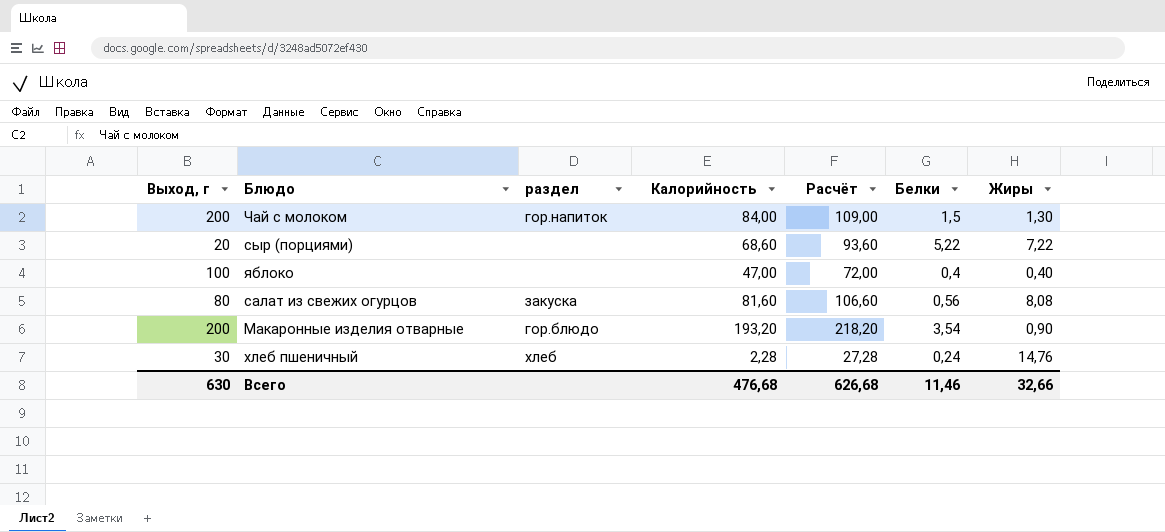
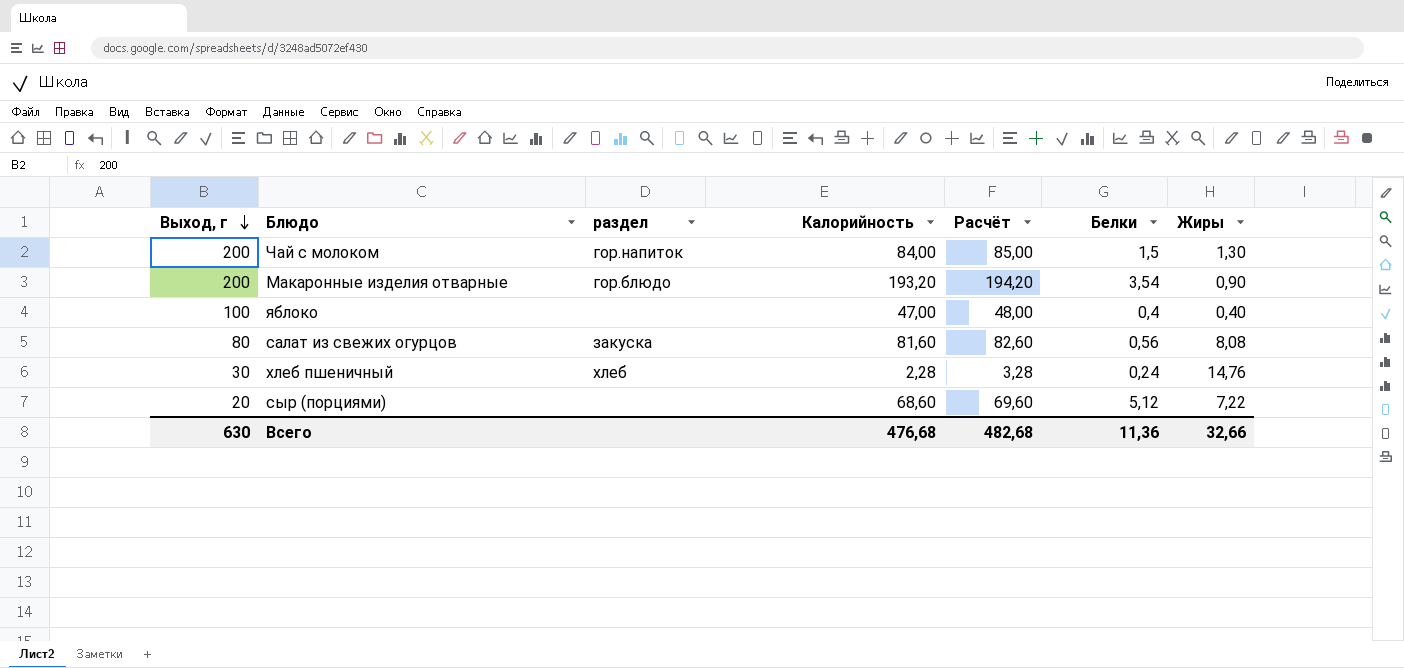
row order: none -> Выход, г descending
column Расчёт | formula: [Калорийность] + 25 -> [Калорийность] + 1
сыр (порциями) | Белки: 5,22 -> 5,12
Всего | Расчёт: 626,68 -> 482,68
Всего | Белки: 11,46 -> 11,36

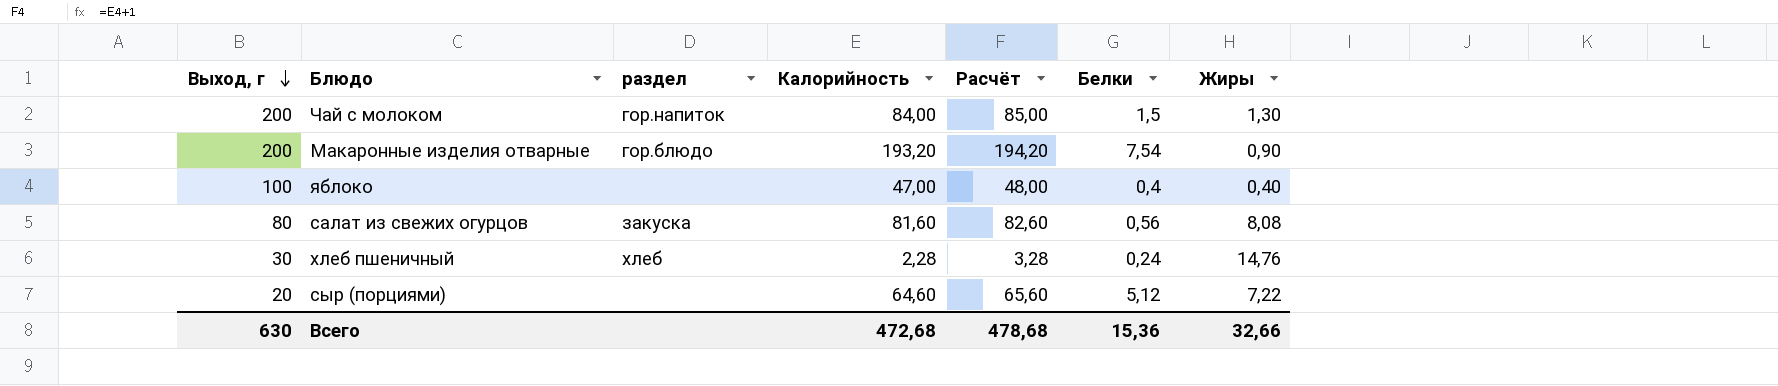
Макаронные изделия отварные | Белки: 3,54 -> 7,54
сыр (порциями) | Калорийность: 68,60 -> 64,60
сыр (порциями) | Расчёт: 69,60 -> 65,60
Всего | Калорийность: 476,68 -> 472,68
Всего | Расчёт: 482,68 -> 478,68
Всего | Белки: 11,36 -> 15,36

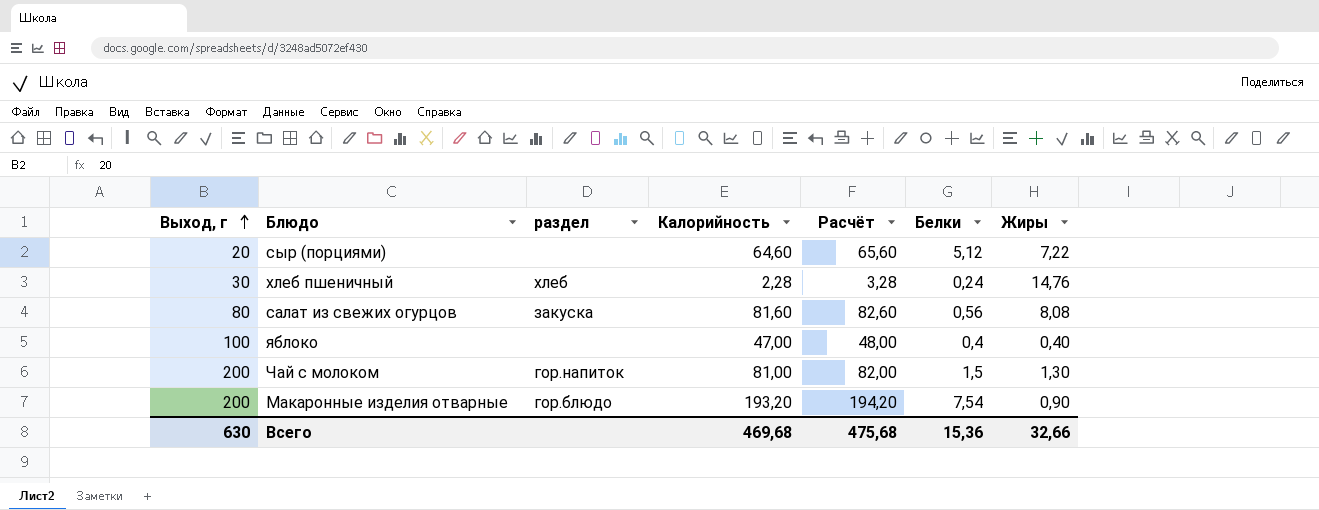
row order: Выход, г descending -> Выход, г ascending
Чай с молоком | Калорийность: 84,00 -> 81,00
Чай с молоком | Расчёт: 85,00 -> 82,00
Всего | Калорийность: 472,68 -> 469,68
Всего | Расчёт: 478,68 -> 475,68

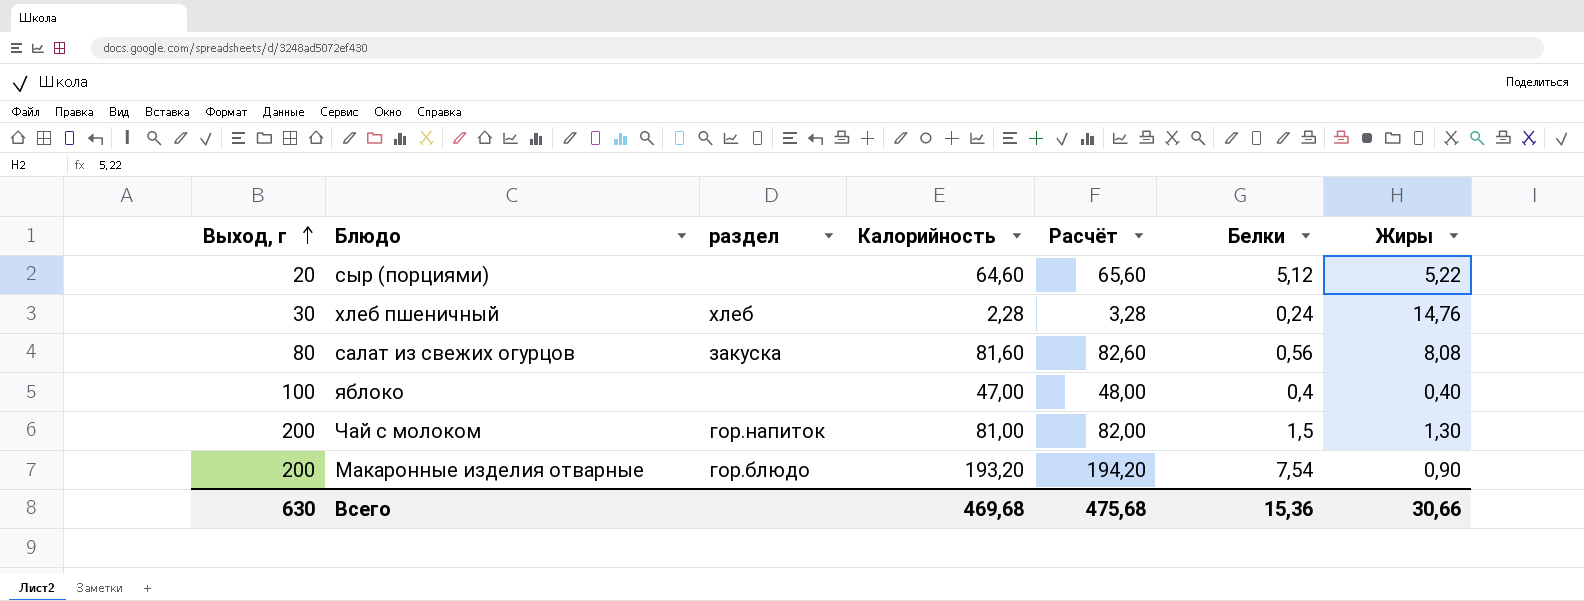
сыр (порциями) | Жиры: 7,22 -> 5,22
Всего | Жиры: 32,66 -> 30,66

